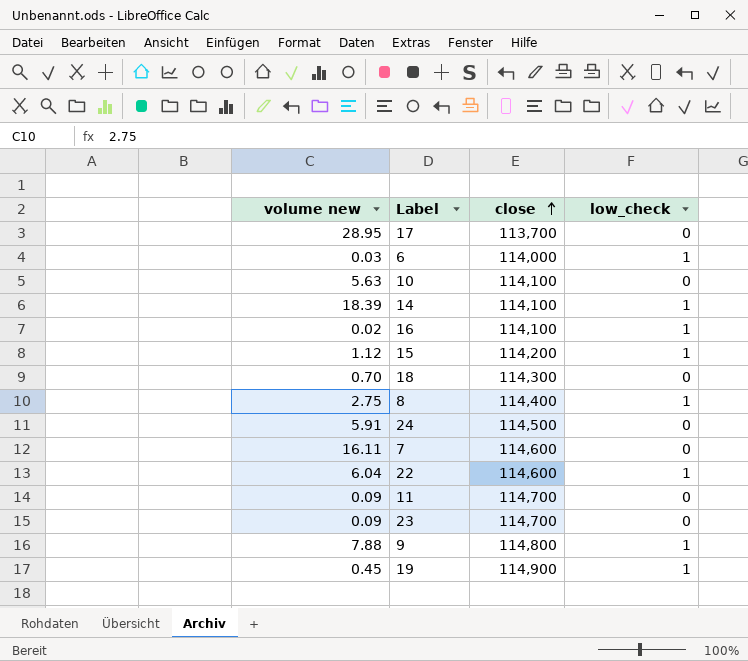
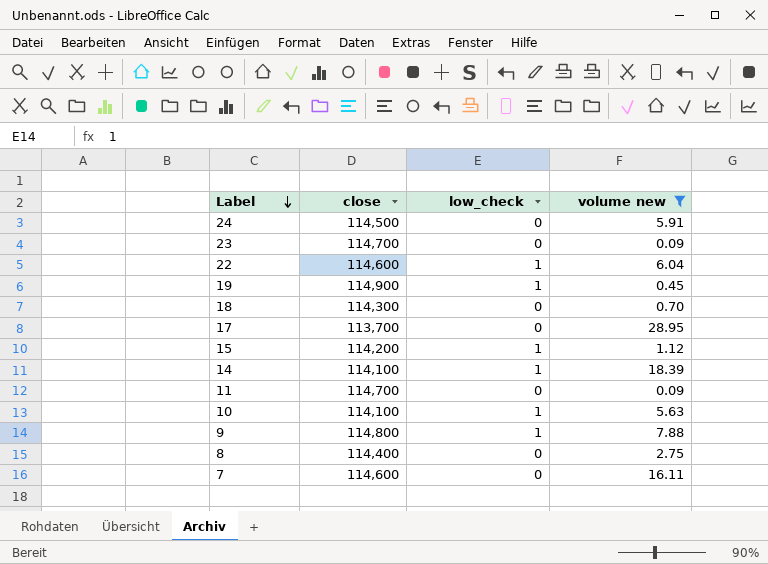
filter: none -> volume new >= 0.09
row order: close ascending -> Label descending
column volume new | position: 1 -> 4
10 | low_check: 0 -> 1
8 | low_check: 1 -> 0

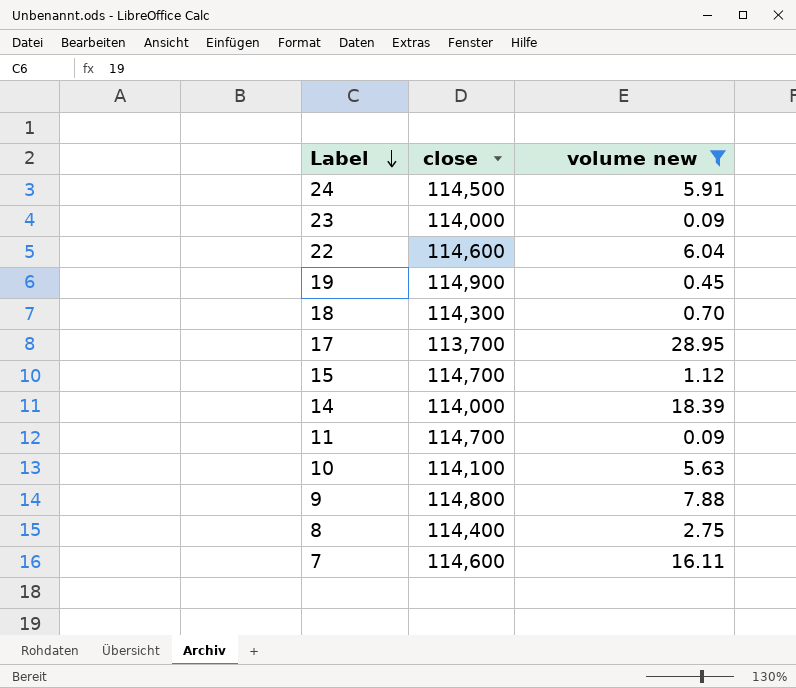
column low_check | position: 3 -> none
23 | close: 114,700 -> 114,000
15 | close: 114,200 -> 114,700
14 | close: 114,100 -> 114,000

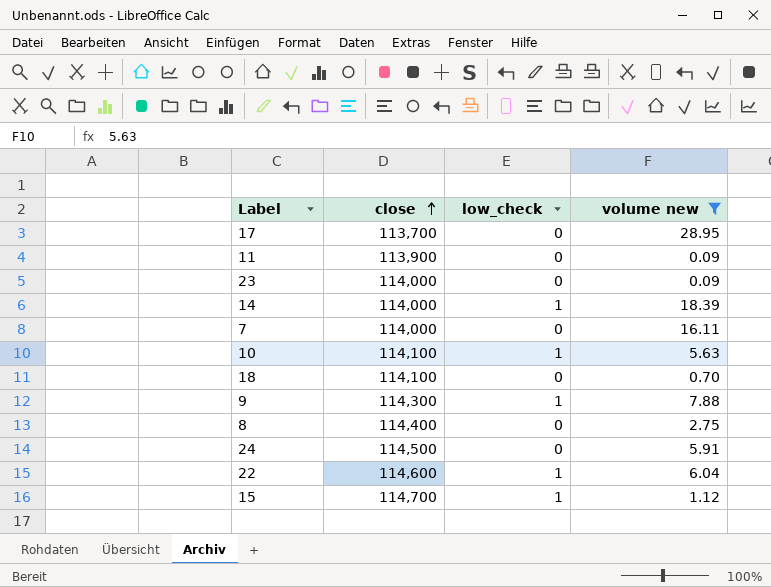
row order: Label descending -> close ascending
column low_check | position: none -> 3
row 19: 114,900 | 0.45 -> none
11 | close: 114,700 -> 113,900
7 | close: 114,600 -> 114,000
18 | close: 114,300 -> 114,100
9 | close: 114,800 -> 114,300

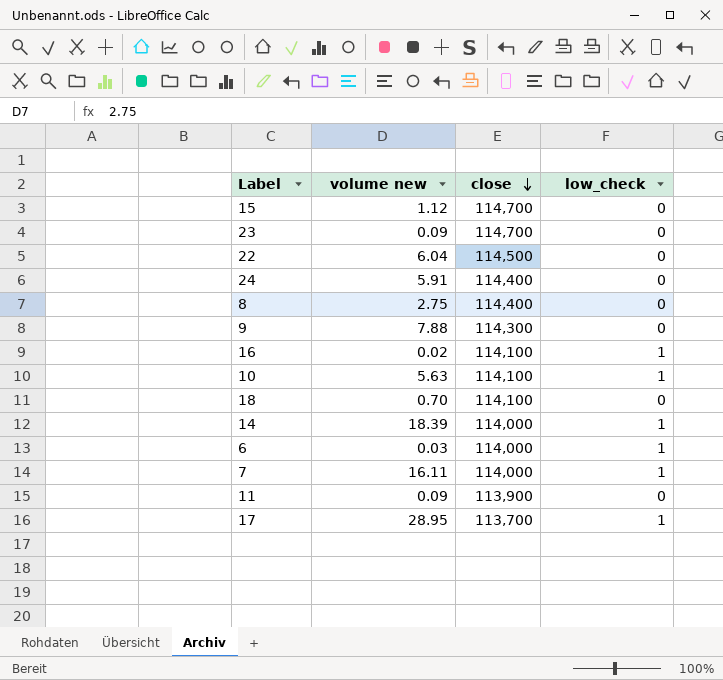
filter: volume new >= 0.09 -> none
row order: close ascending -> close descending
column volume new | position: 4 -> 2
15 | low_check: 1 -> 0
23 | close: 114,000 -> 114,700
22 | close: 114,600 -> 114,500
22 | low_check: 1 -> 0
24 | close: 114,500 -> 114,400
9 | low_check: 1 -> 0
7 | low_check: 0 -> 1
17 | low_check: 0 -> 1

